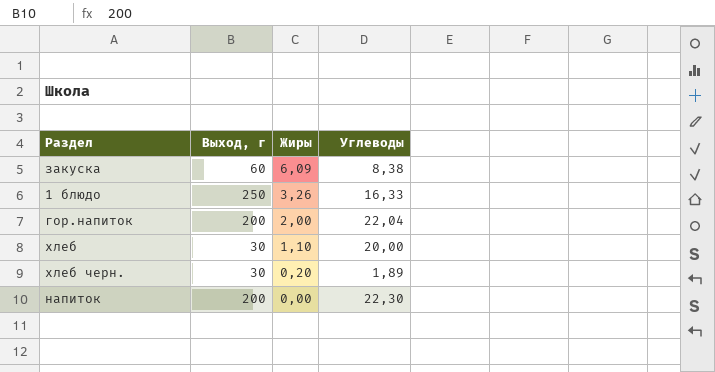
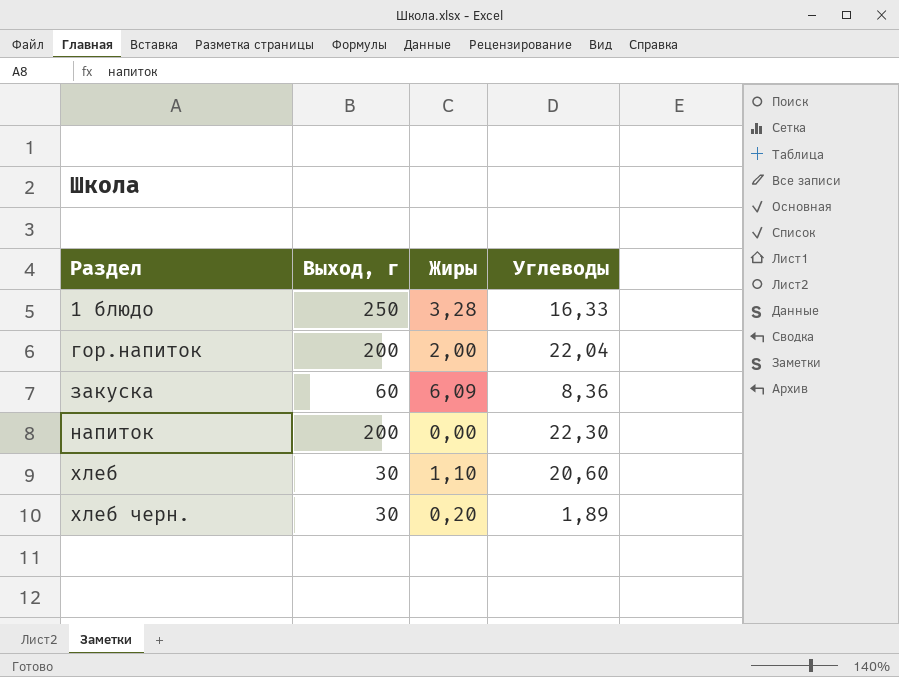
row order: Жиры descending -> Раздел ascending
1 блюдо | Жиры: 3,26 -> 3,28
закуска | Углеводы: 8,38 -> 8,36
хлеб | Углеводы: 20,00 -> 20,60

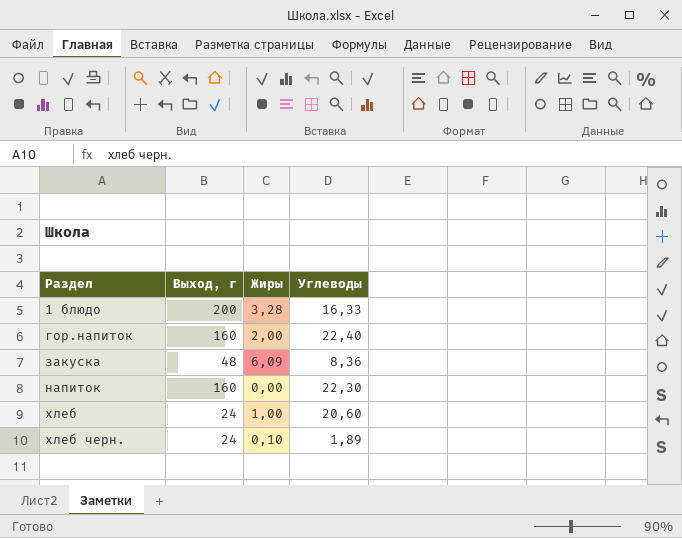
1 блюдо | Выход, г: 250 -> 200
гор.напиток | Выход, г: 200 -> 160
гор.напиток | Углеводы: 22,04 -> 22,40
закуска | Выход, г: 60 -> 48
напиток | Выход, г: 200 -> 160
хлеб | Выход, г: 30 -> 24
хлеб | Жиры: 1,10 -> 1,00
хлеб черн. | Выход, г: 30 -> 24
хлеб черн. | Жиры: 0,20 -> 0,10

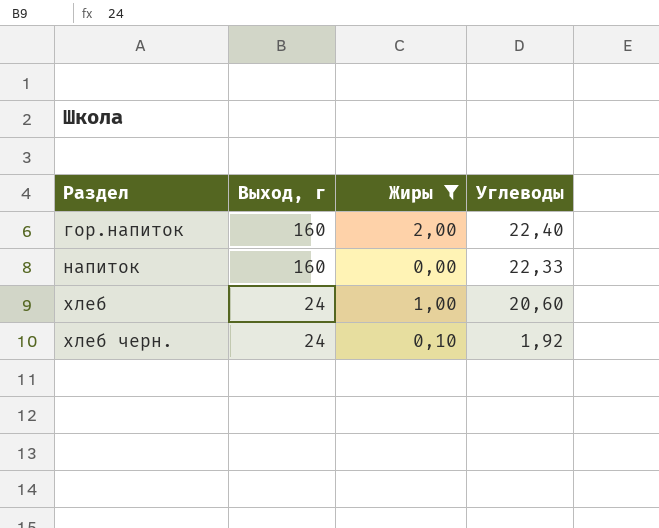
filter: none -> Жиры <= 2,00
напиток | Углеводы: 22,30 -> 22,33
хлеб черн. | Углеводы: 1,89 -> 1,92

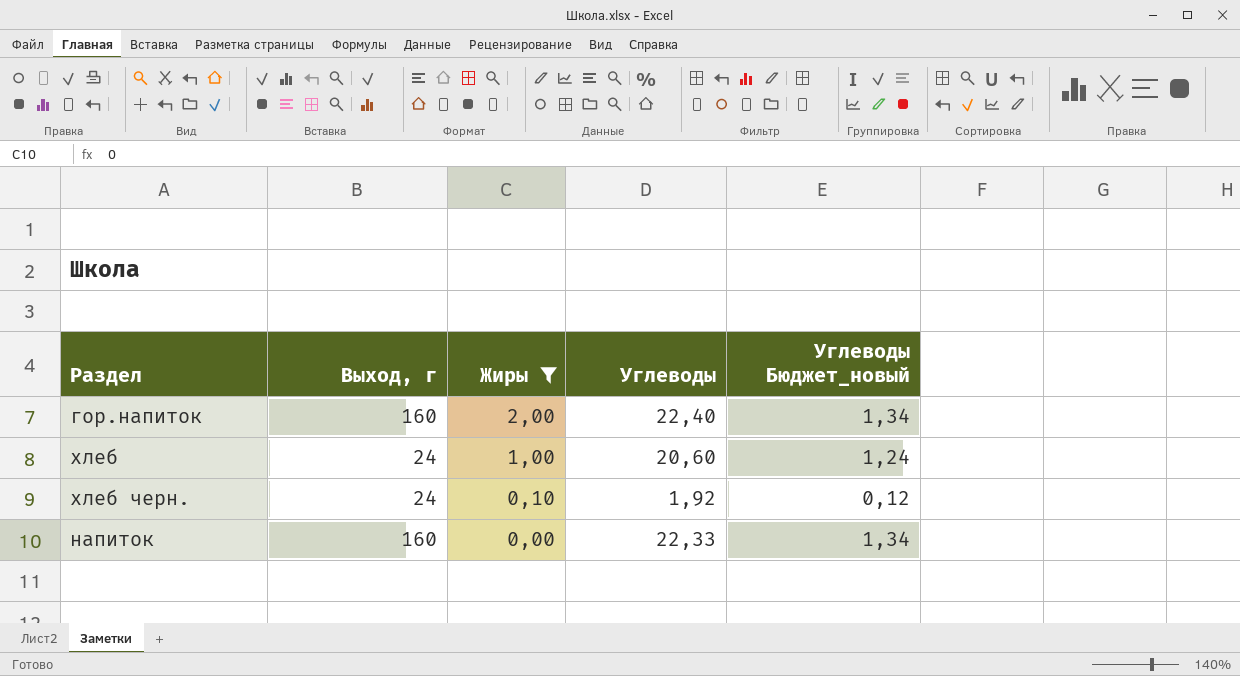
row order: Раздел ascending -> Жиры descending
column Углеводы Бюджет_новый | formula: none -> [Углеводы] * 0,06

